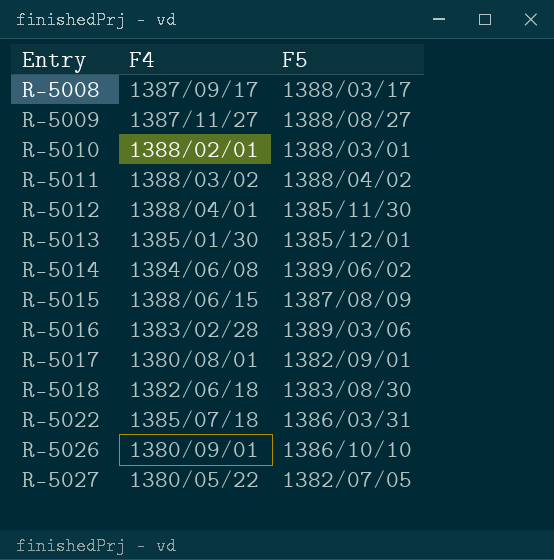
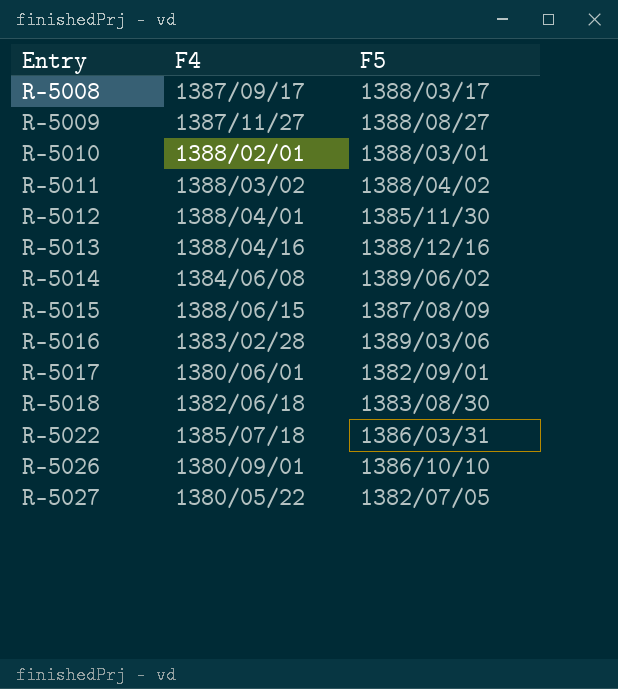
R-5013 | F4: 1385/01/30 -> 1388/04/16
R-5013 | F5: 1385/12/01 -> 1388/12/16
R-5017 | F4: 1380/08/01 -> 1380/06/01

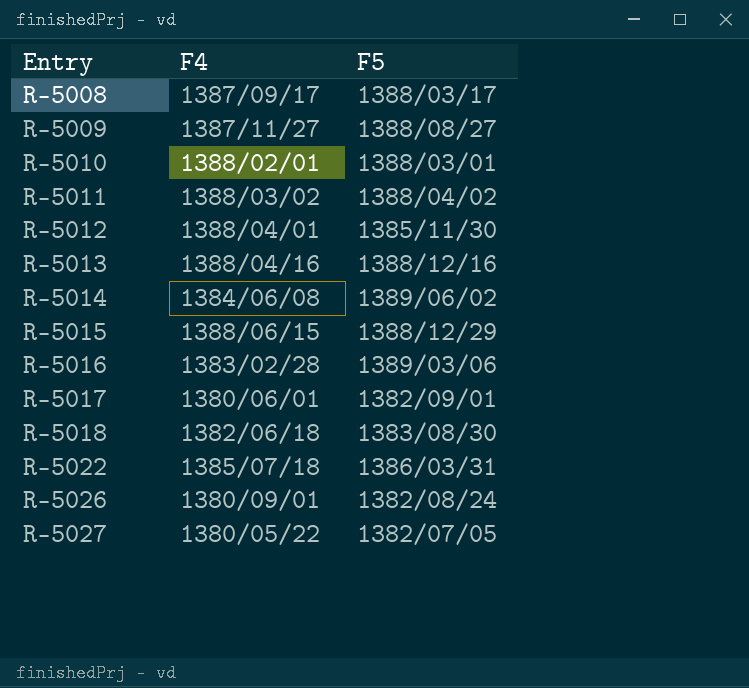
R-5015 | F5: 1387/08/09 -> 1388/12/29
R-5026 | F5: 1386/10/10 -> 1382/08/24

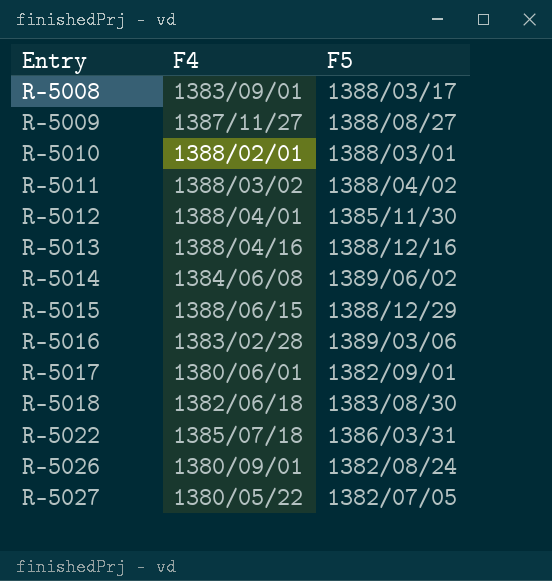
R-5008 | F4: 1387/09/17 -> 1383/09/01

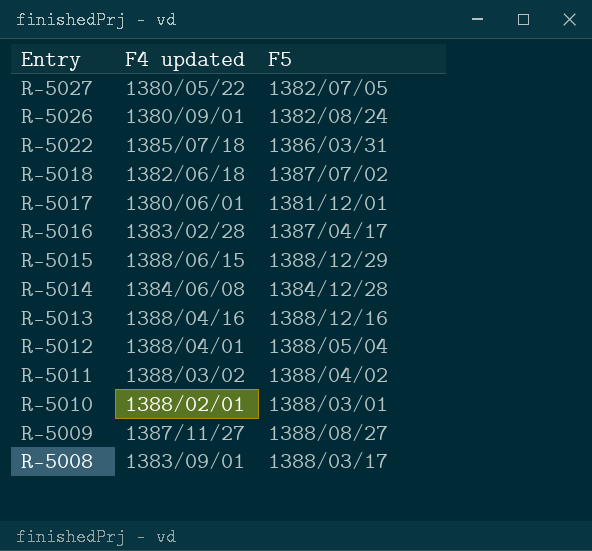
row order: Entry ascending -> Entry descending
column name: F4 -> F4 updated
R-5018 | F5: 1383/08/30 -> 1387/07/02
R-5017 | F5: 1382/09/01 -> 1381/12/01
R-5016 | F5: 1389/03/06 -> 1387/04/17
R-5014 | F5: 1389/06/02 -> 1384/12/28
R-5012 | F5: 1385/11/30 -> 1388/05/04

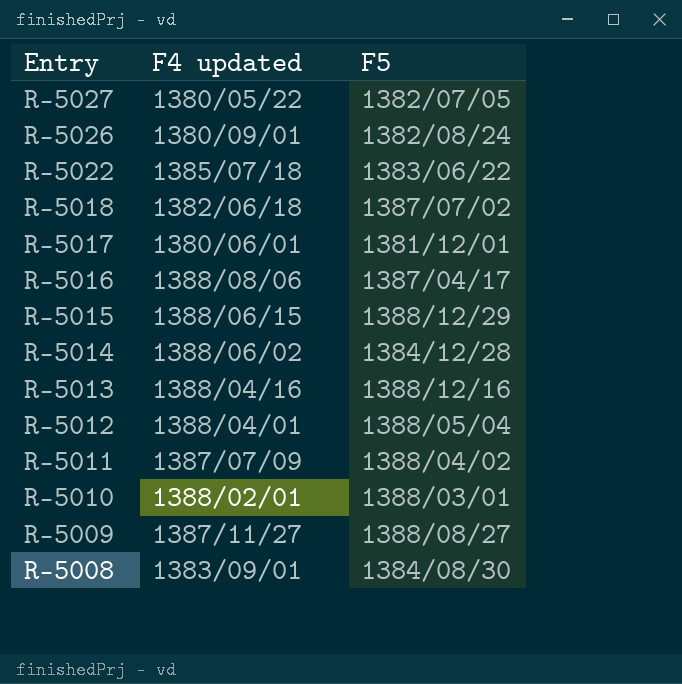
R-5022 | F5: 1386/03/31 -> 1383/06/22
R-5016 | F4 updated: 1383/02/28 -> 1388/08/06
R-5014 | F4 updated: 1384/06/08 -> 1388/06/02
R-5011 | F4 updated: 1388/03/02 -> 1387/07/09
R-5008 | F5: 1388/03/17 -> 1384/08/30

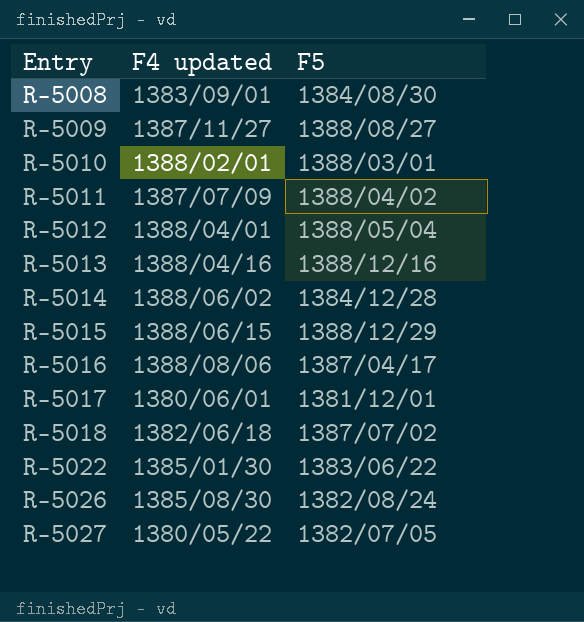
row order: Entry descending -> Entry ascending
R-5022 | F4 updated: 1385/07/18 -> 1385/01/30
R-5026 | F4 updated: 1380/09/01 -> 1385/08/30

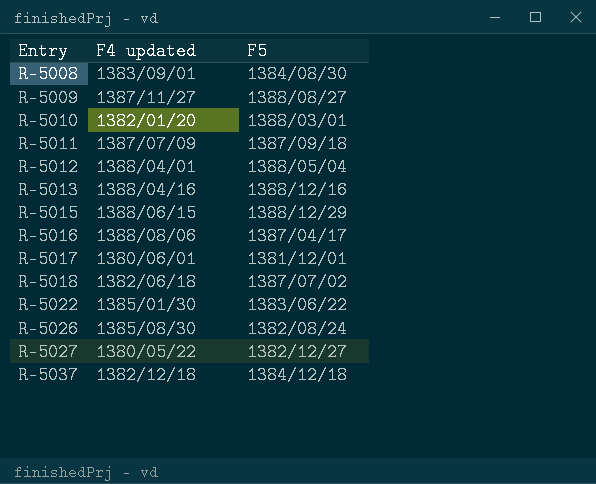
row R-5014: 1388/06/02 | 1384/12/28 -> none
R-5010 | F4 updated: 1388/02/01 -> 1382/01/20
R-5011 | F5: 1388/04/02 -> 1387/09/18
R-5027 | F5: 1382/07/05 -> 1382/12/27
row R-5037: none -> 1382/12/18 | 1384/12/18

